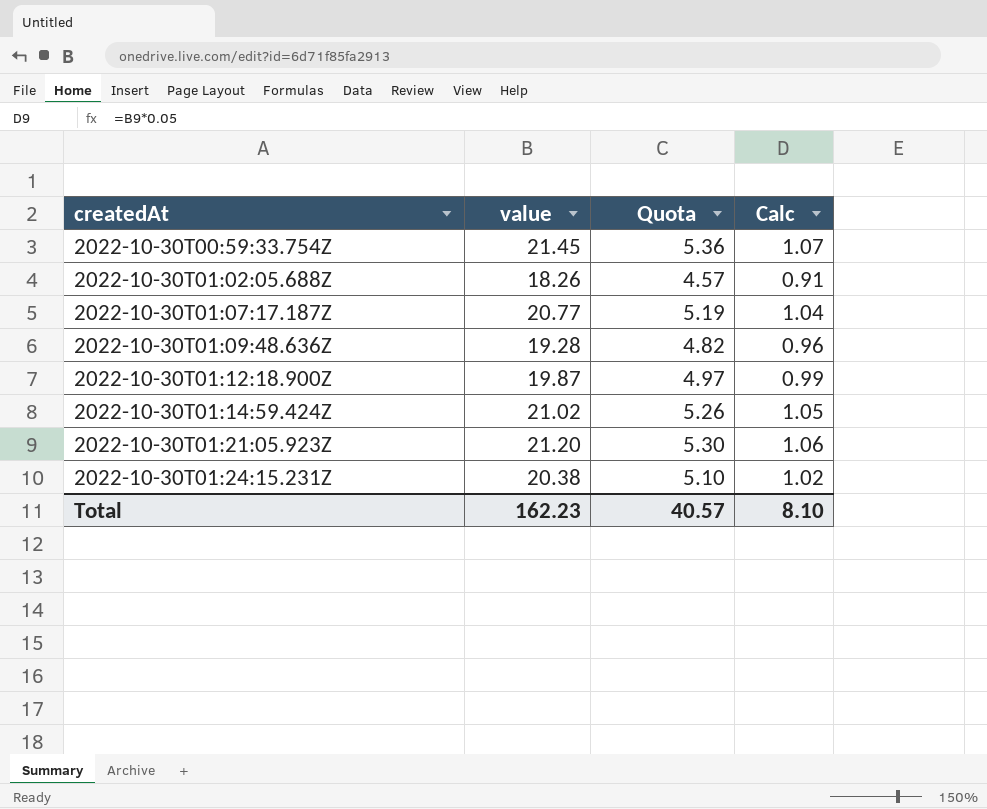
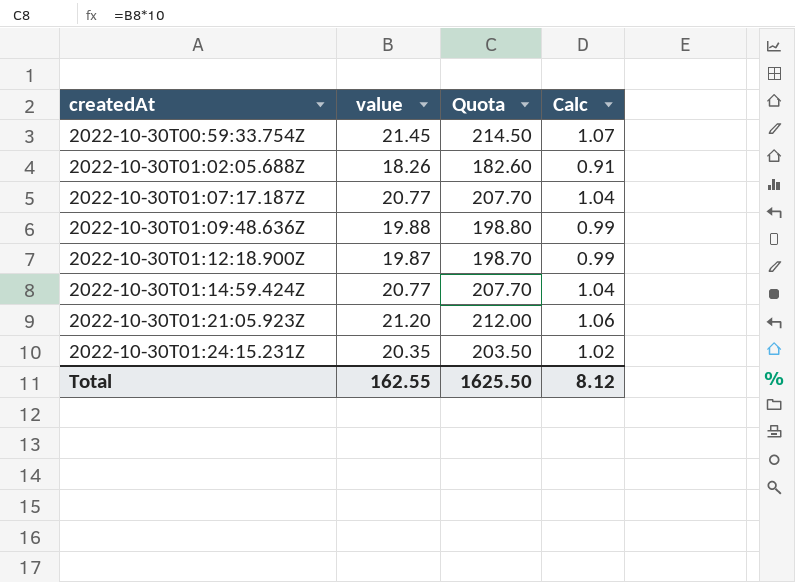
column Quota | formula: [value] * 0.25 -> [value] * 10
2022-10-30T01:09:48.636Z | value: 19.28 -> 19.88
2022-10-30T01:09:48.636Z | Calc: 0.96 -> 0.99
2022-10-30T01:14:59.424Z | value: 21.02 -> 20.77
2022-10-30T01:14:59.424Z | Calc: 1.05 -> 1.04
2022-10-30T01:24:15.231Z | value: 20.38 -> 20.35
Total | value: 162.23 -> 162.55
Total | Quota: 40.57 -> 1625.50
Total | Calc: 8.10 -> 8.12

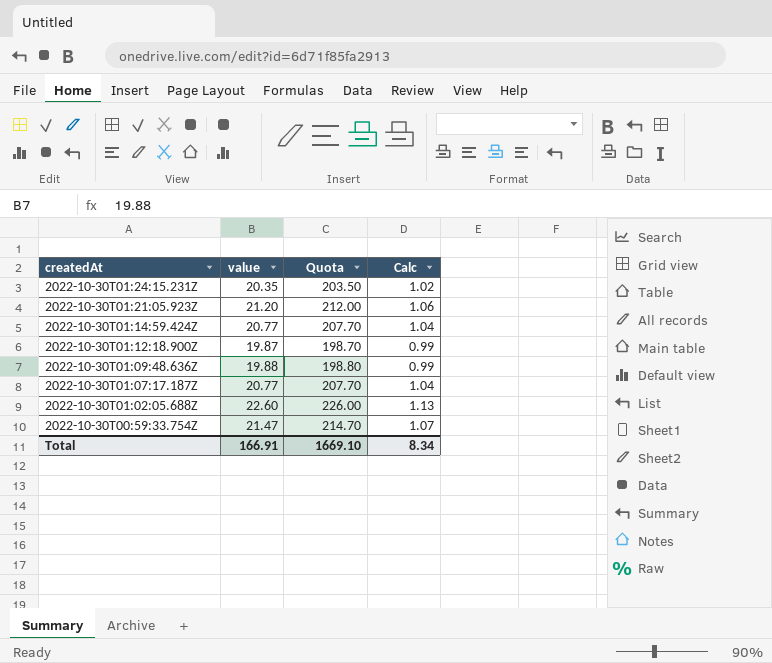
row order: createdAt ascending -> createdAt descending
2022-10-30T01:02:05.688Z | value: 18.26 -> 22.60
2022-10-30T01:02:05.688Z | Quota: 182.60 -> 226.00
2022-10-30T01:02:05.688Z | Calc: 0.91 -> 1.13
2022-10-30T00:59:33.754Z | value: 21.45 -> 21.47
2022-10-30T00:59:33.754Z | Quota: 214.50 -> 214.70
Total | value: 162.55 -> 166.91
Total | Quota: 1625.50 -> 1669.10
Total | Calc: 8.12 -> 8.34

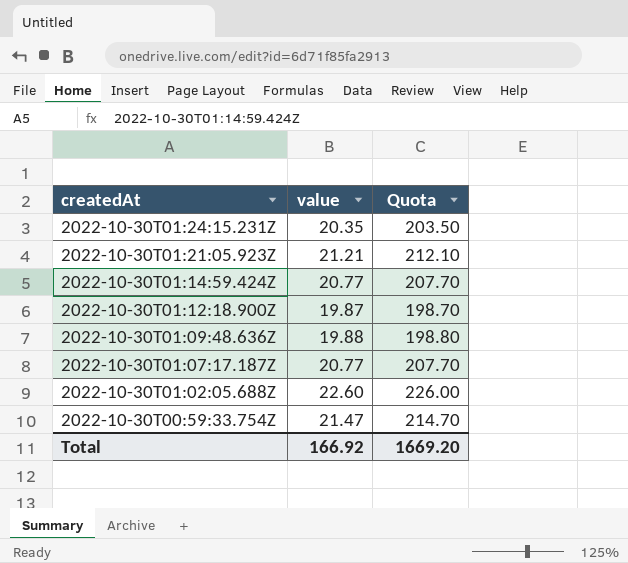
column Calc | formula: [value] * 0.05 -> none
2022-10-30T01:21:05.923Z | value: 21.20 -> 21.21
2022-10-30T01:21:05.923Z | Quota: 212.00 -> 212.10
Total | value: 166.91 -> 166.92
Total | Quota: 1669.10 -> 1669.20

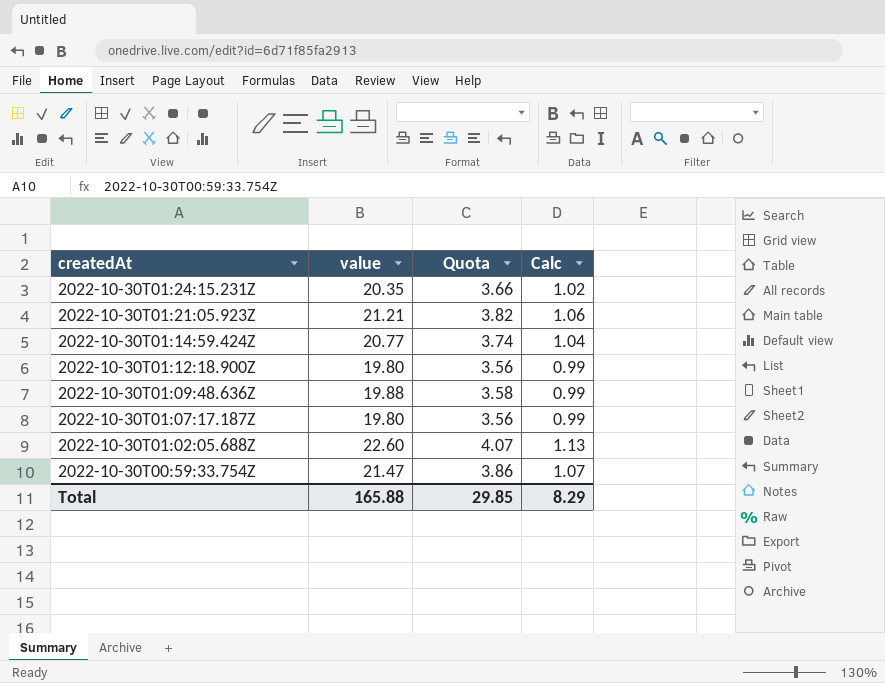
column Quota | formula: [value] * 10 -> [value] * 0.18
column Calc | formula: none -> [value] * 0.05
2022-10-30T01:12:18.900Z | value: 19.87 -> 19.80
2022-10-30T01:07:17.187Z | value: 20.77 -> 19.80
Total | value: 166.92 -> 165.88
Total | Quota: 1669.20 -> 29.85

